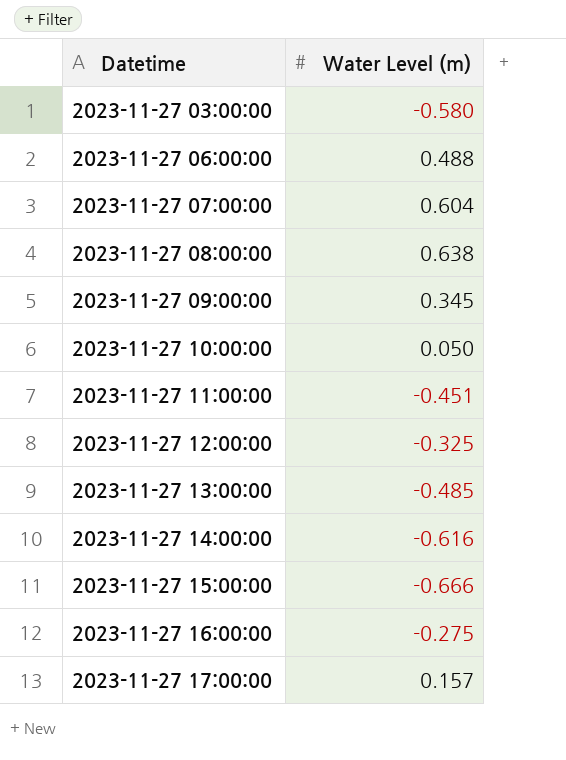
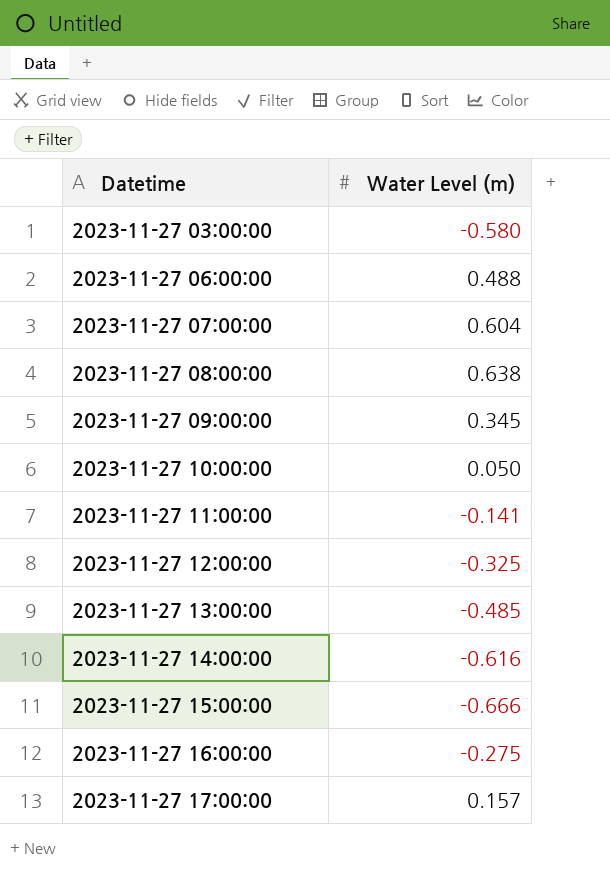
2023-11-27 11:00:00 | Water Level (m): -0.451 -> -0.141

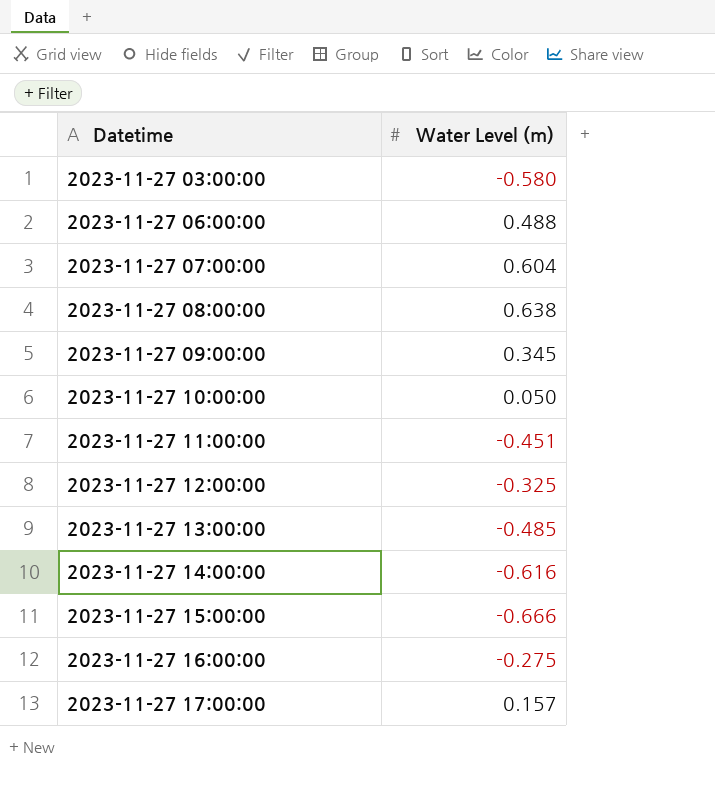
2023-11-27 11:00:00 | Water Level (m): -0.141 -> -0.451

